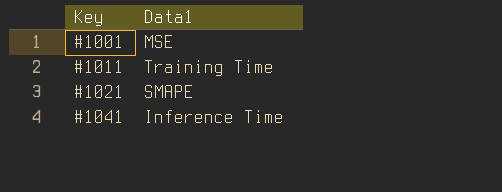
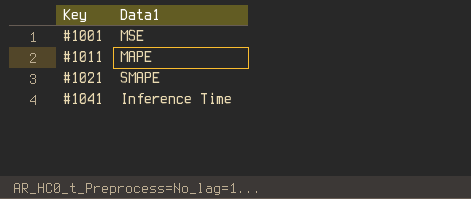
#1011 | Data1: Training Time -> MAPE

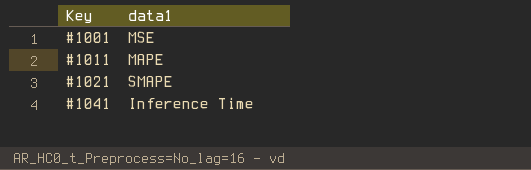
column name: Data1 -> data1

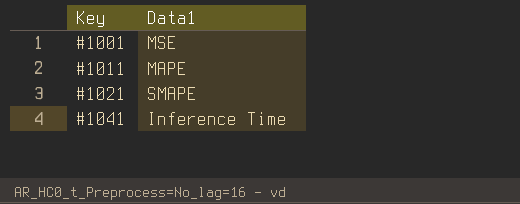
column name: data1 -> Data1

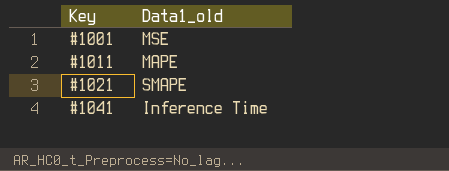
column name: Data1 -> Data1_old

